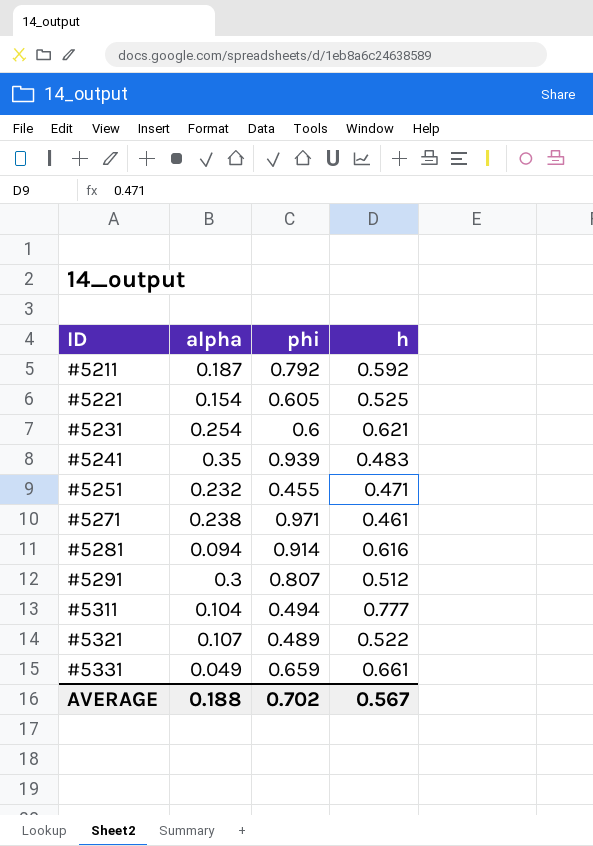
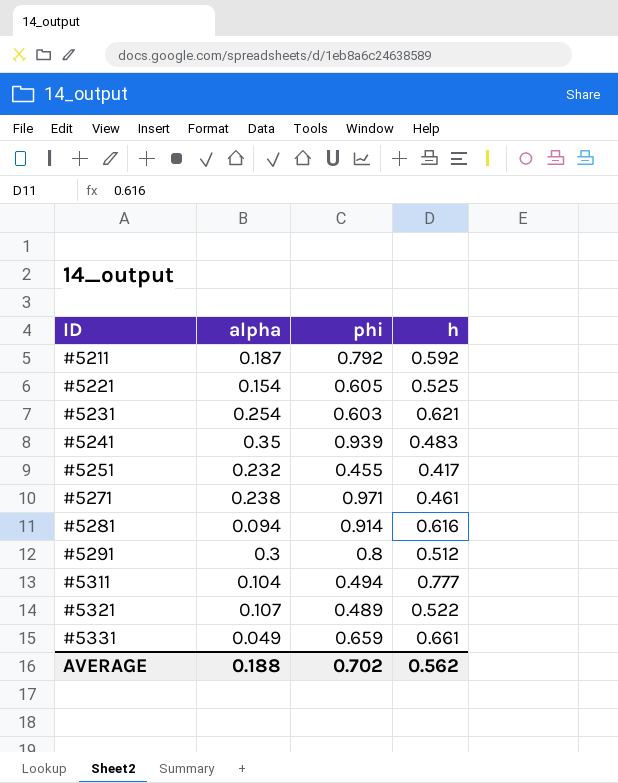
#5231 | phi: 0.6 -> 0.603
#5251 | h: 0.471 -> 0.417
#5291 | phi: 0.807 -> 0.8
AVERAGE | h: 0.567 -> 0.562

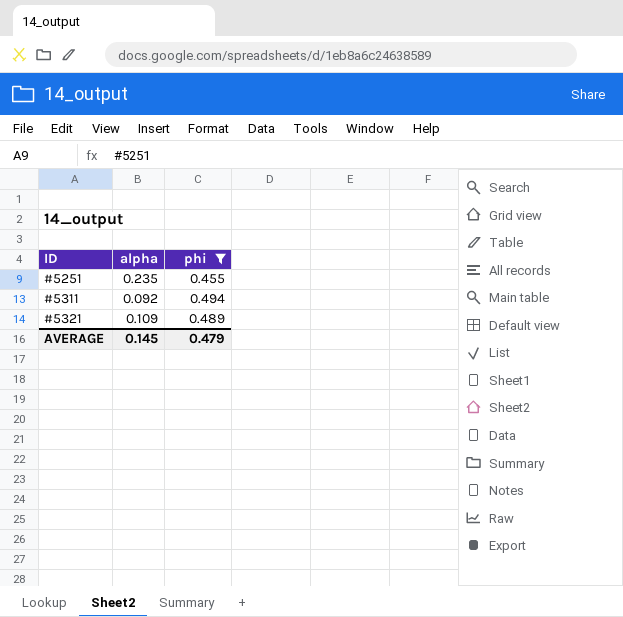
filter: none -> phi <= 0.494
column h | position: 4 -> none
#5251 | alpha: 0.232 -> 0.235
#5311 | alpha: 0.104 -> 0.092
#5321 | alpha: 0.107 -> 0.109
AVERAGE | alpha: 0.188 -> 0.145
AVERAGE | phi: 0.702 -> 0.479

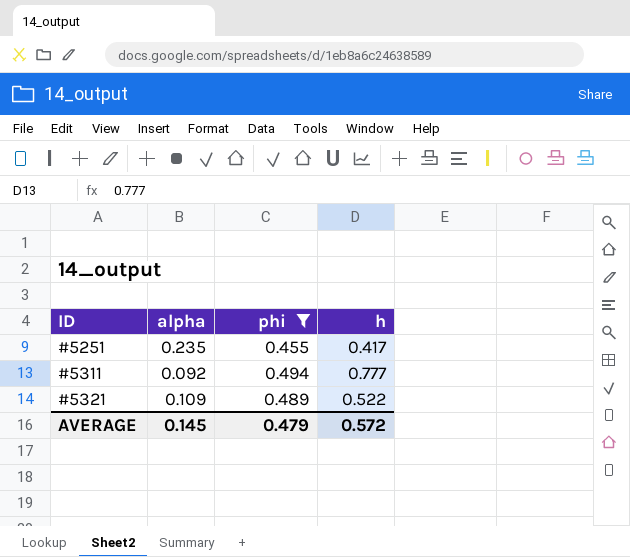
column h | position: none -> 4

